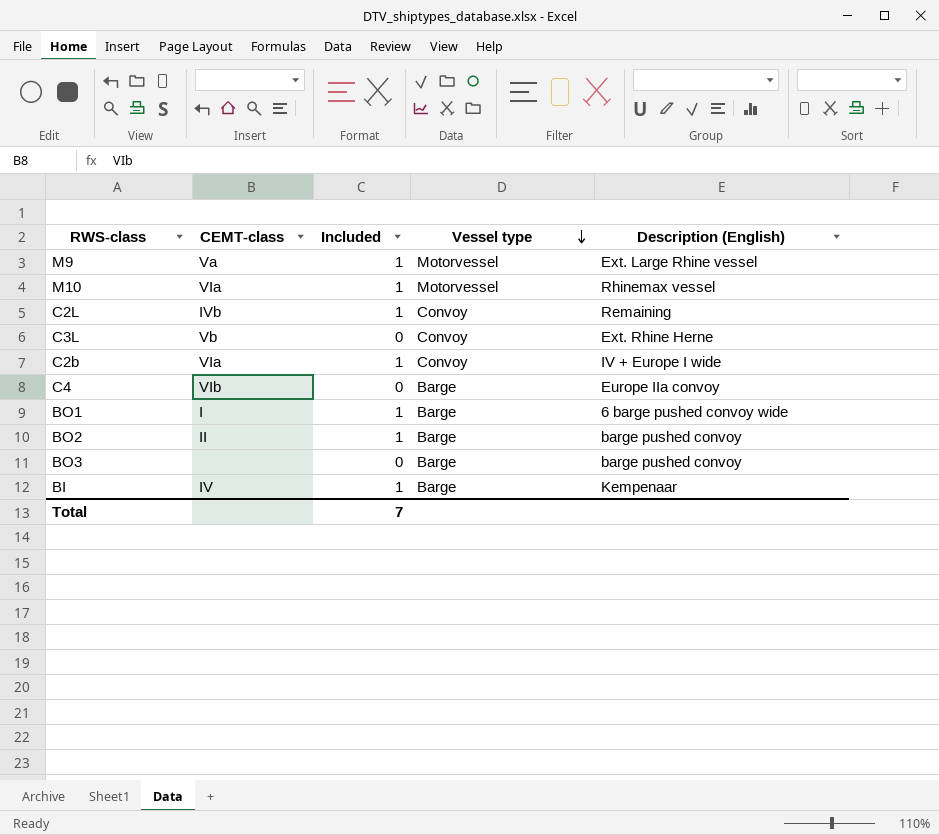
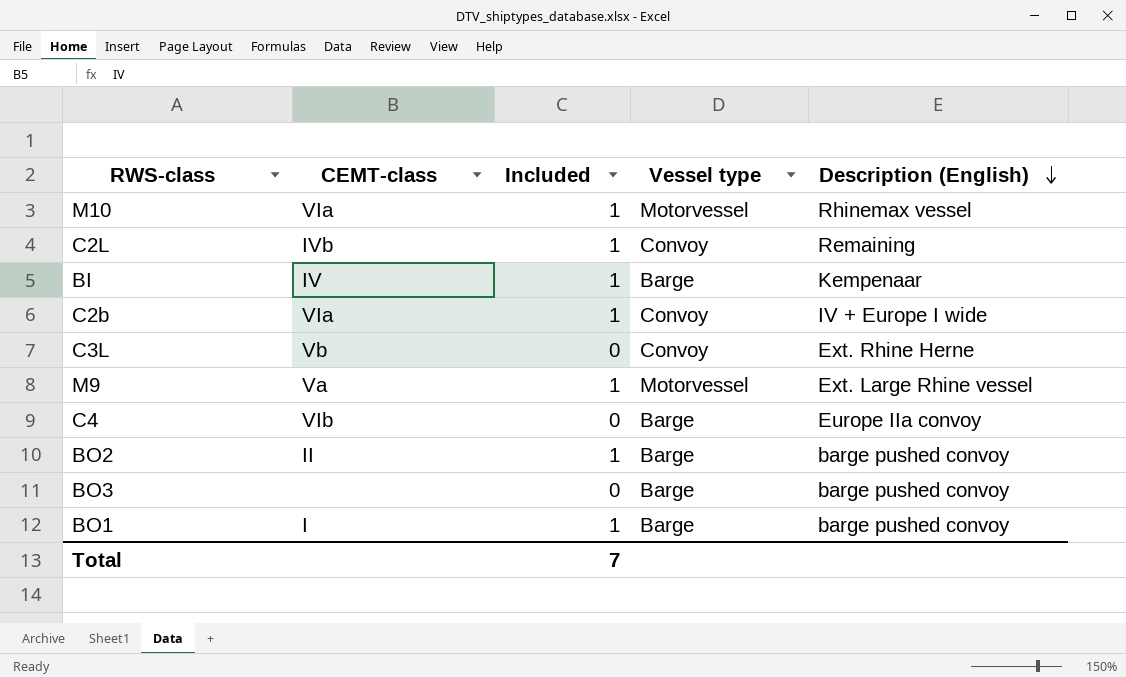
row order: Vessel type descending -> Description (English) descending
BO1 | Description (English): 6 barge pushed convoy wide -> barge pushed convoy

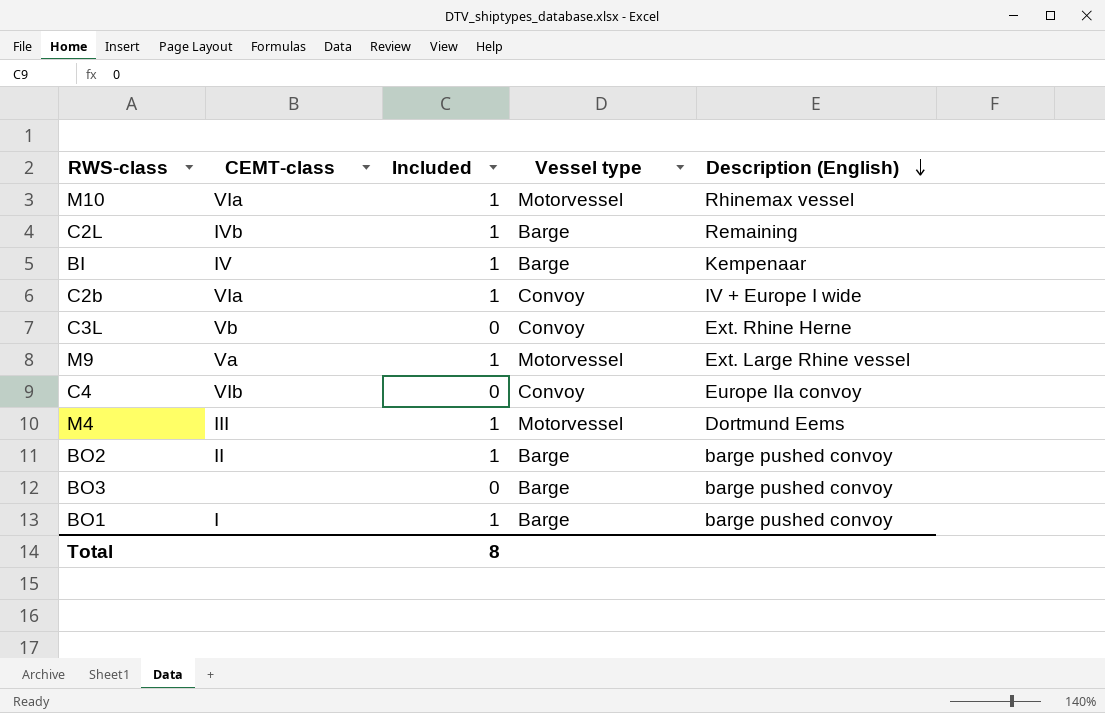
C2L | Vessel type: Convoy -> Barge
C4 | Vessel type: Barge -> Convoy
row M4: none -> III | 1 | Motorvessel | Dortmund Eems
Total | Included: 7 -> 8

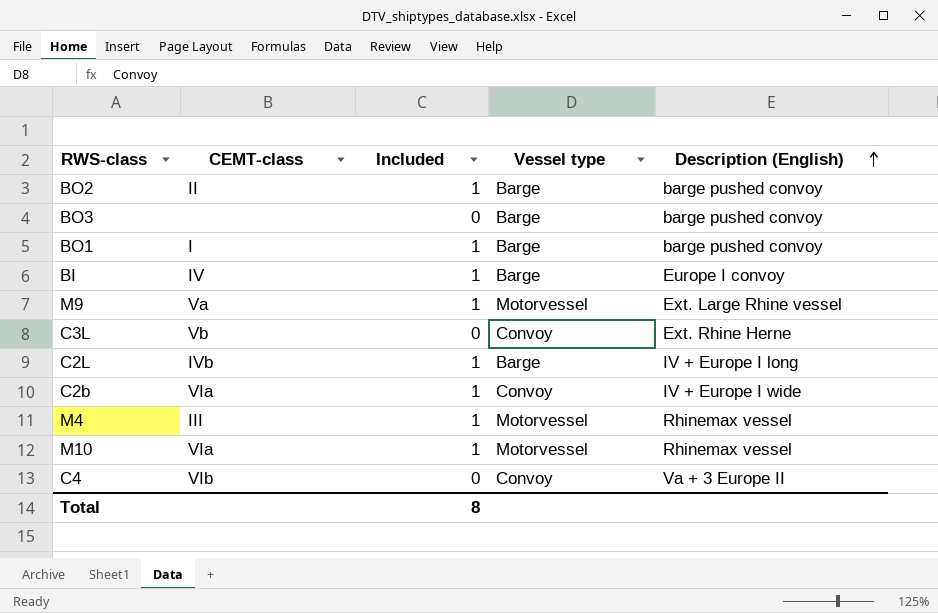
row order: Description (English) descending -> Description (English) ascending
BI | Description (English): Kempenaar -> Europe I convoy
C2L | Description (English): Remaining -> IV + Europe I long
M4 | Description (English): Dortmund Eems -> Rhinemax vessel
C4 | Description (English): Europe IIa convoy -> Va + 3 Europe II

